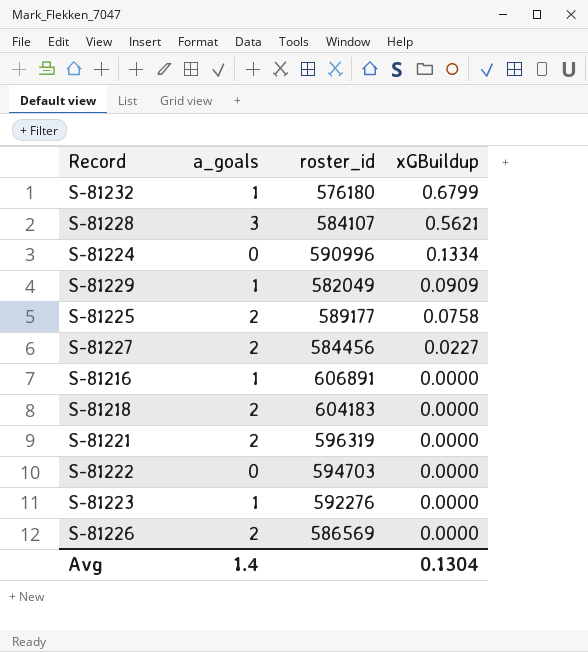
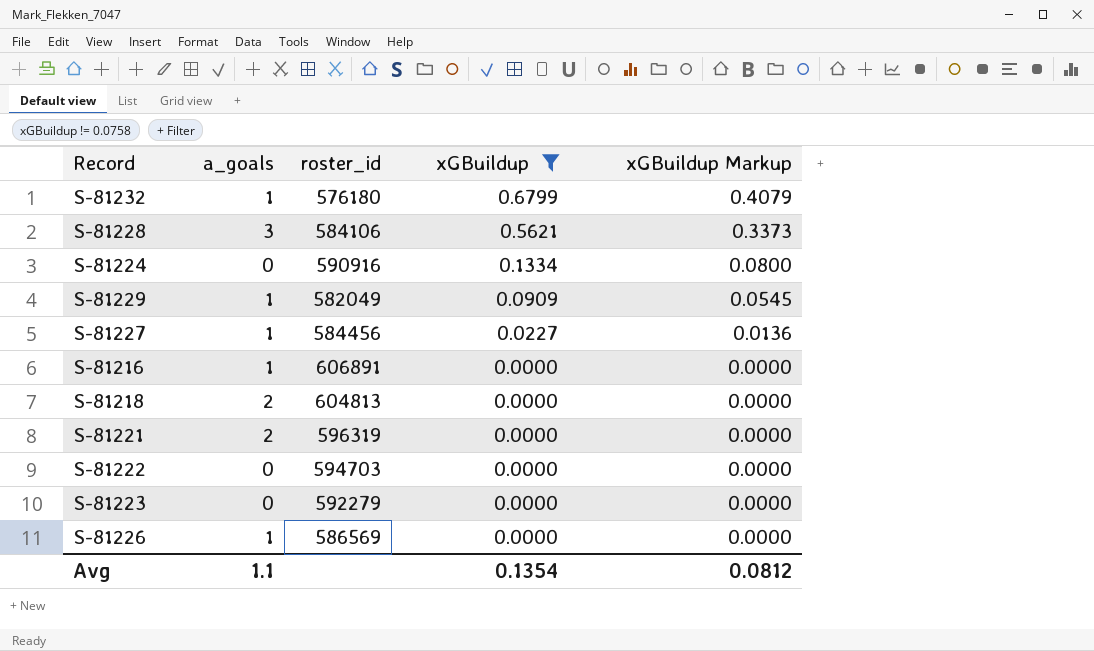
filter: none -> xGBuildup != 0.0758
column xGBuildup Markup | formula: none -> [xGBuildup] * 0.6
S-81228 | roster_id: 584107 -> 584106
S-81224 | roster_id: 590996 -> 590916
S-81227 | a_goals: 2 -> 1
S-81218 | roster_id: 604183 -> 604813
S-81223 | a_goals: 1 -> 0
S-81223 | roster_id: 592276 -> 592279
S-81226 | a_goals: 2 -> 1
Avg | a_goals: 1.4 -> 1.1
Avg | xGBuildup: 0.1304 -> 0.1354

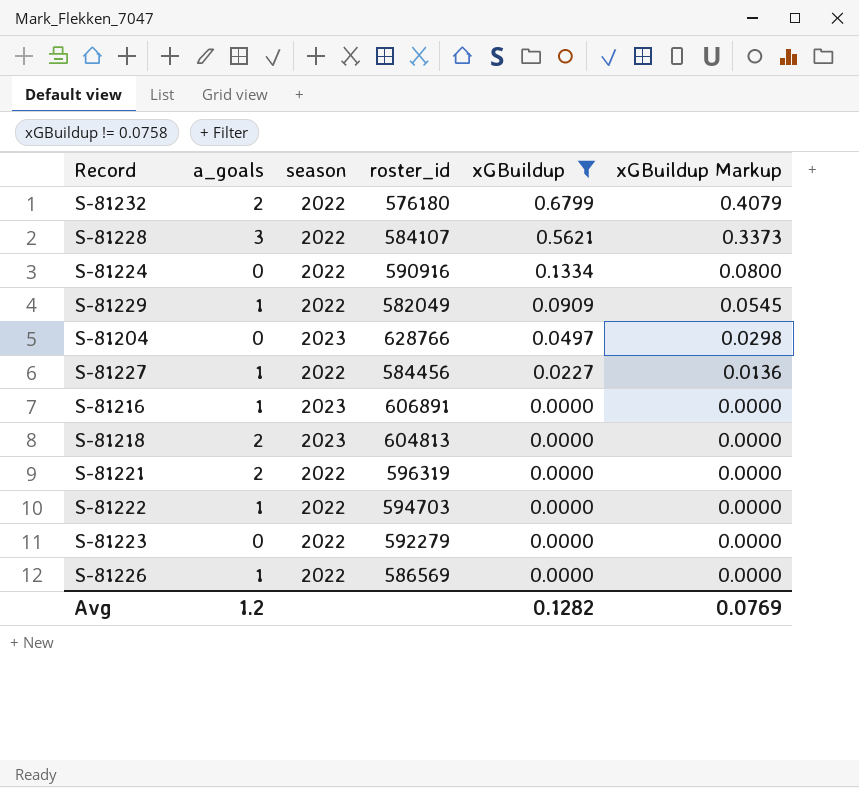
column season | position: none -> 3
S-81232 | a_goals: 1 -> 2
S-81228 | roster_id: 584106 -> 584107
row S-81204: none -> 0 | 2023 | 628766 | 0.0497 | 0.0298
S-81222 | a_goals: 0 -> 1
Avg | a_goals: 1.1 -> 1.2
Avg | xGBuildup: 0.1354 -> 0.1282
Avg | xGBuildup Markup: 0.0812 -> 0.0769

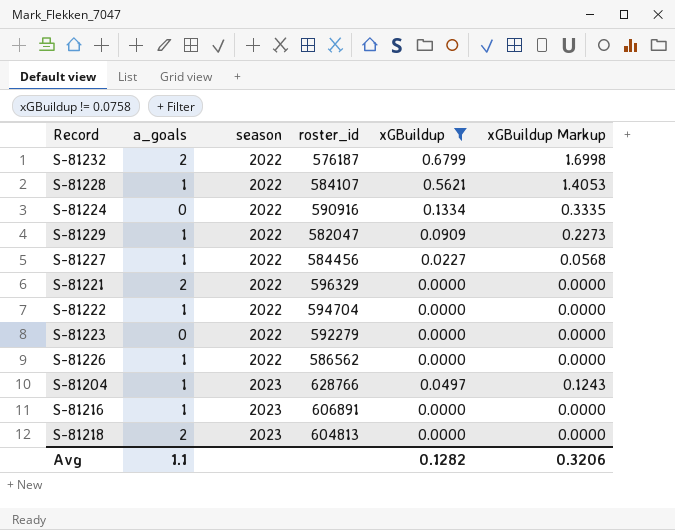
row order: xGBuildup descending -> season ascending
column xGBuildup Markup | formula: [xGBuildup] * 0.6 -> [xGBuildup] * 2.5
S-81232 | roster_id: 576180 -> 576187
S-81228 | a_goals: 3 -> 1
S-81229 | roster_id: 582049 -> 582047
S-81221 | roster_id: 596319 -> 596329
S-81222 | roster_id: 594703 -> 594704
S-81226 | roster_id: 586569 -> 586562
S-81204 | a_goals: 0 -> 1
Avg | a_goals: 1.2 -> 1.1
Avg | xGBuildup Markup: 0.0769 -> 0.3206

